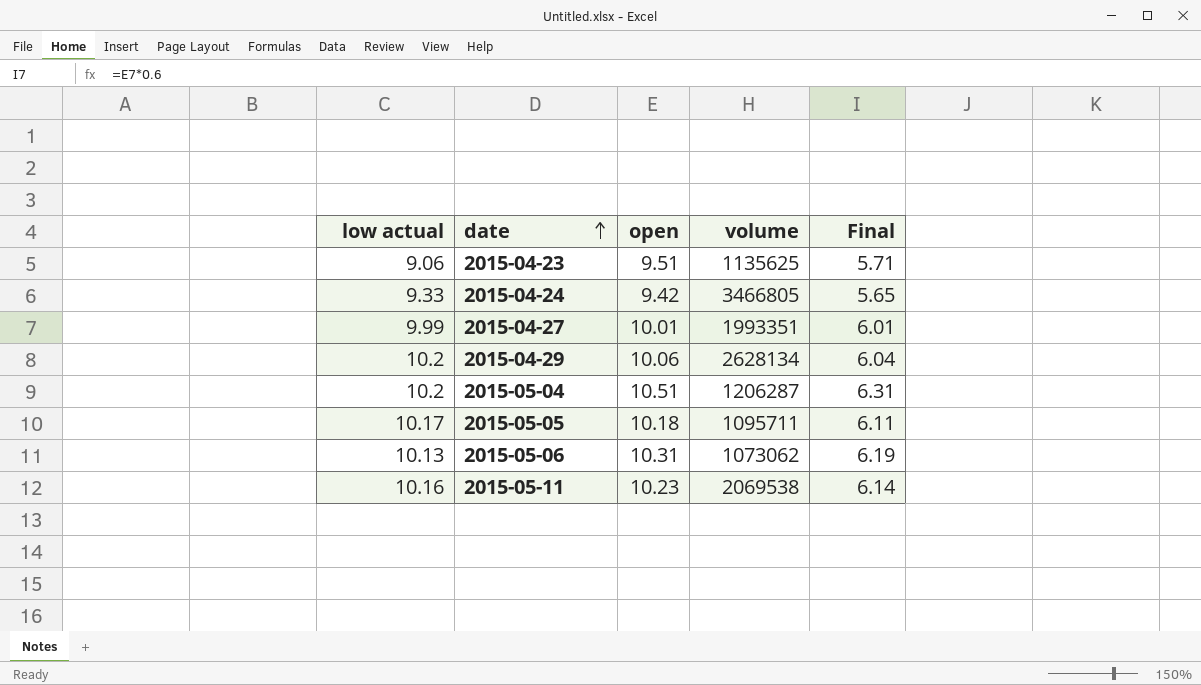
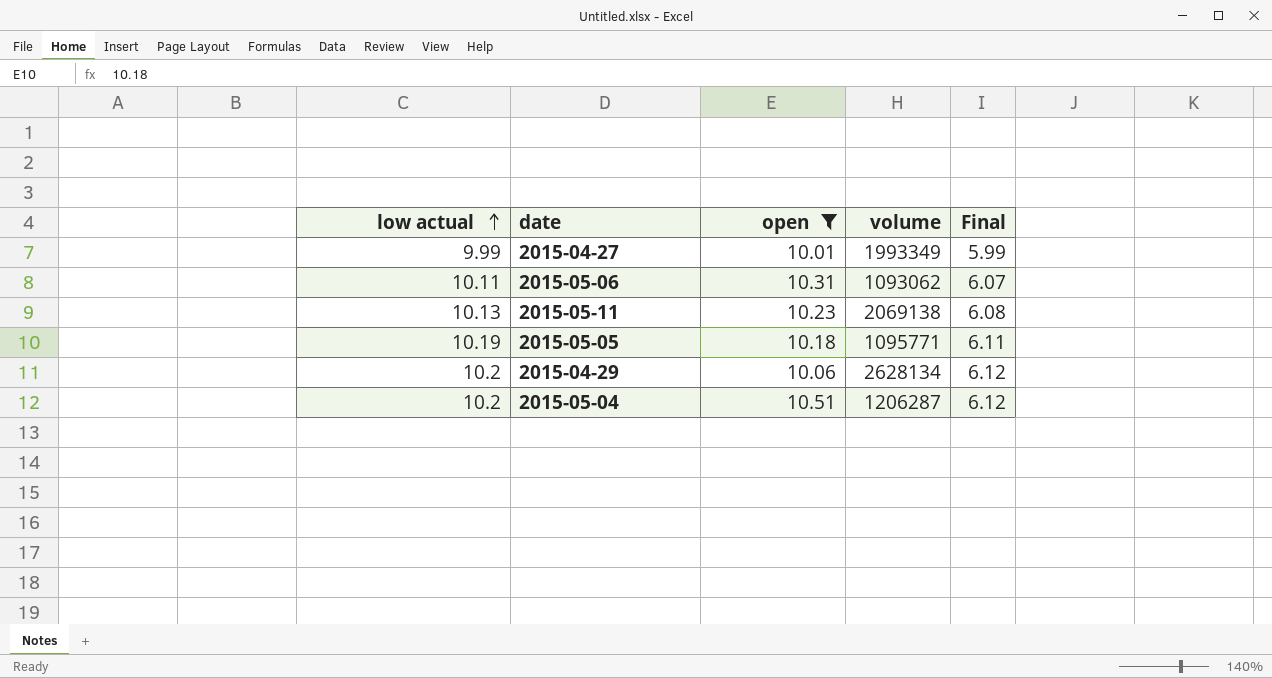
filter: none -> open >= 10.01
row order: date ascending -> low actual ascending
column Final | formula: [open] * 0.6 -> [low actual] * 0.6
2015-04-27 | volume: 1993351 -> 1993349
2015-05-06 | low actual: 10.13 -> 10.11
2015-05-06 | volume: 1073062 -> 1093062
2015-05-11 | low actual: 10.16 -> 10.13
2015-05-11 | volume: 2069538 -> 2069138
2015-05-05 | low actual: 10.17 -> 10.19
2015-05-05 | volume: 1095711 -> 1095771

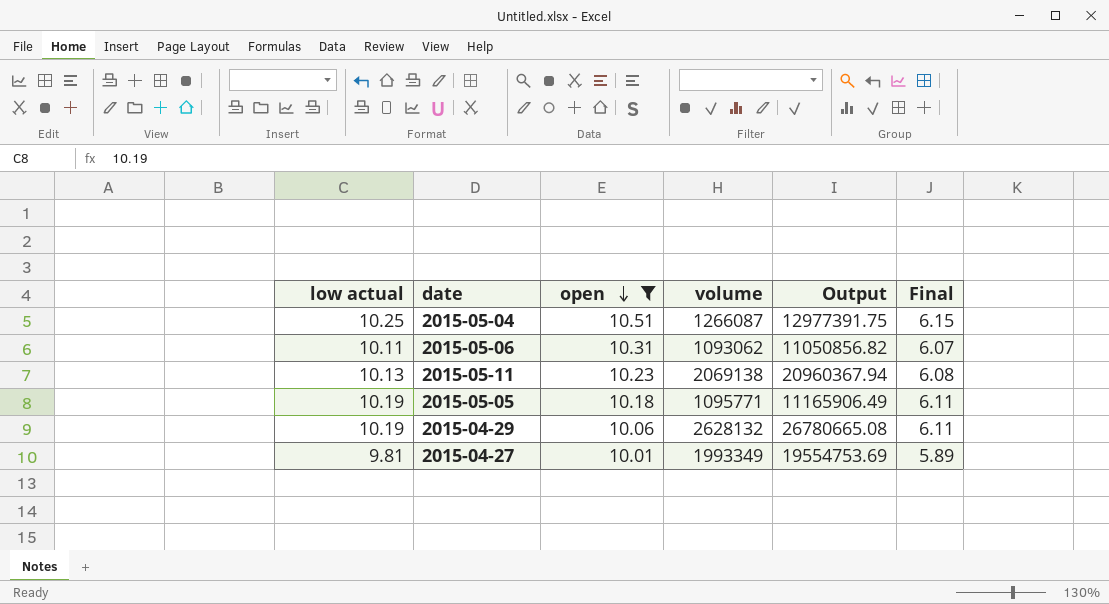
row order: low actual ascending -> open descending
column Output | formula: none -> [low actual] * [volume]
2015-05-04 | low actual: 10.2 -> 10.25
2015-05-04 | volume: 1206287 -> 1266087
2015-05-04 | Final: 6.12 -> 6.15
2015-04-29 | low actual: 10.2 -> 10.19
2015-04-29 | volume: 2628134 -> 2628132
2015-04-29 | Final: 6.12 -> 6.11
2015-04-27 | low actual: 9.99 -> 9.81
2015-04-27 | Final: 5.99 -> 5.89

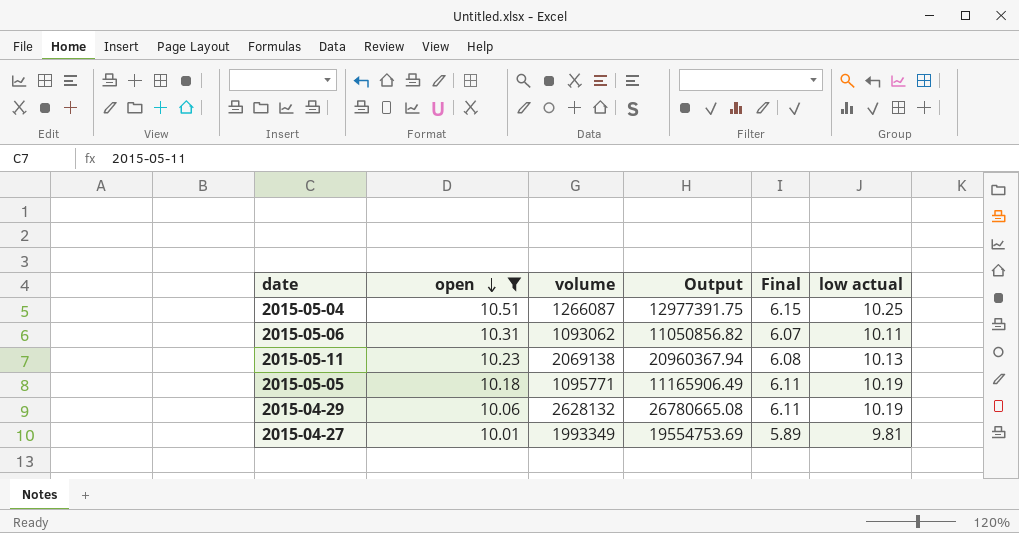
column low actual | position: 1 -> 6

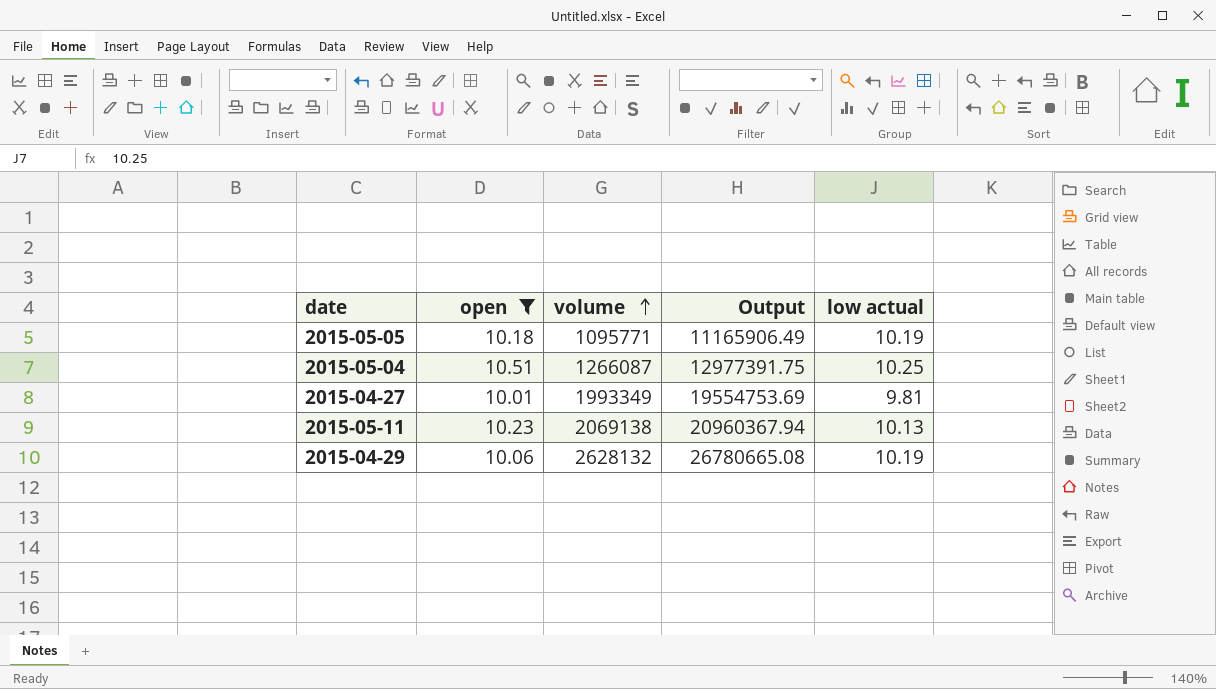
row order: open descending -> volume ascending
column Final | formula: [low actual] * 0.6 -> none
row 2015-05-06: 10.31 | 1093062 | 11050856.82 | 6.07 | 10.11 -> none

